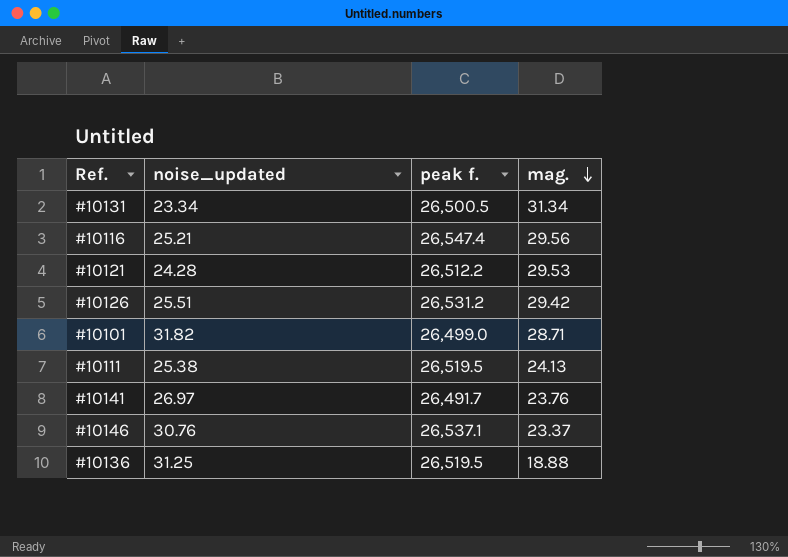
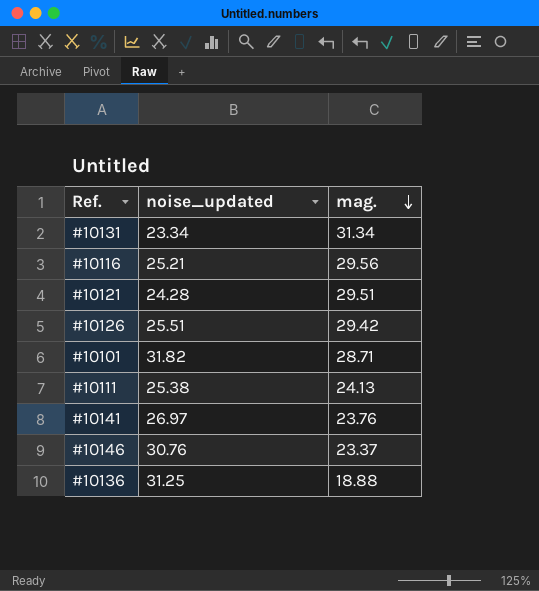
column peak f. | position: 3 -> none
#10121 | mag.: 29.53 -> 29.51

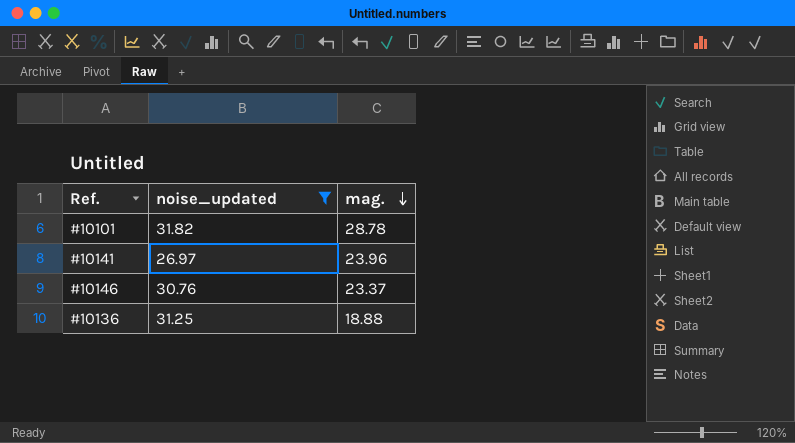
filter: none -> noise_updated >= 26.97
#10101 | mag.: 28.71 -> 28.78
#10141 | mag.: 23.76 -> 23.96

